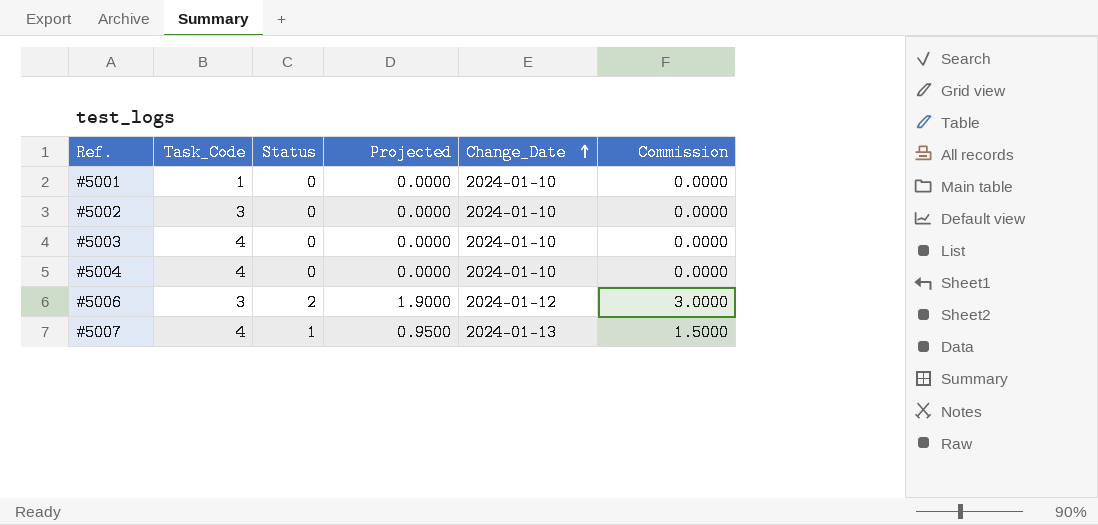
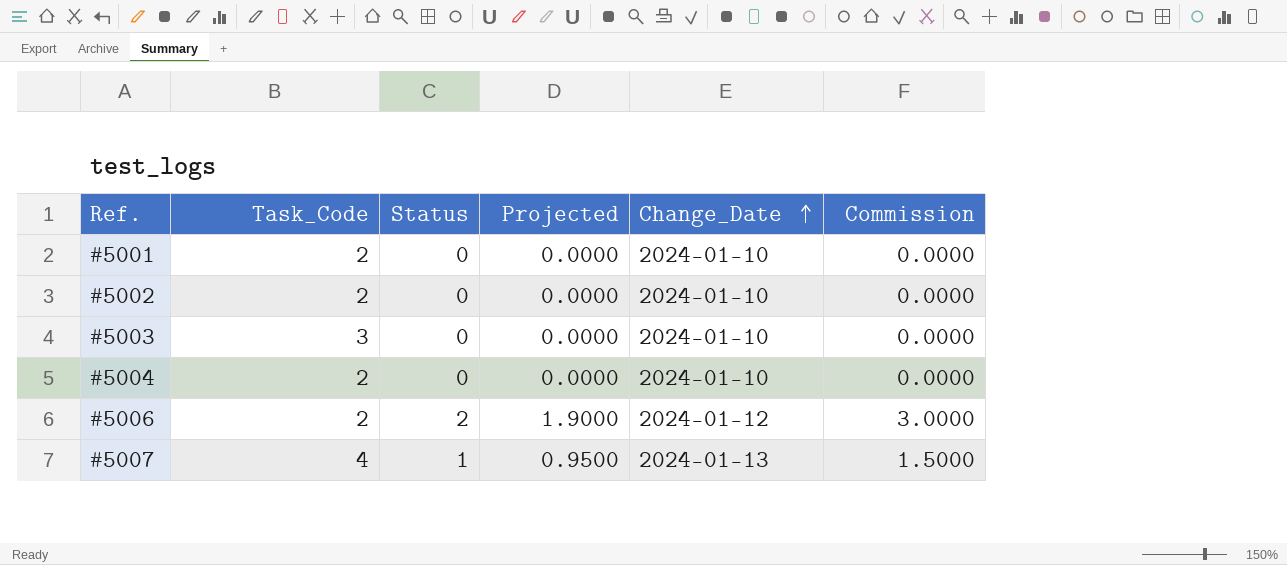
#5001 | Task_Code: 1 -> 2
#5002 | Task_Code: 3 -> 2
#5003 | Task_Code: 4 -> 3
#5004 | Task_Code: 4 -> 2
#5006 | Task_Code: 3 -> 2

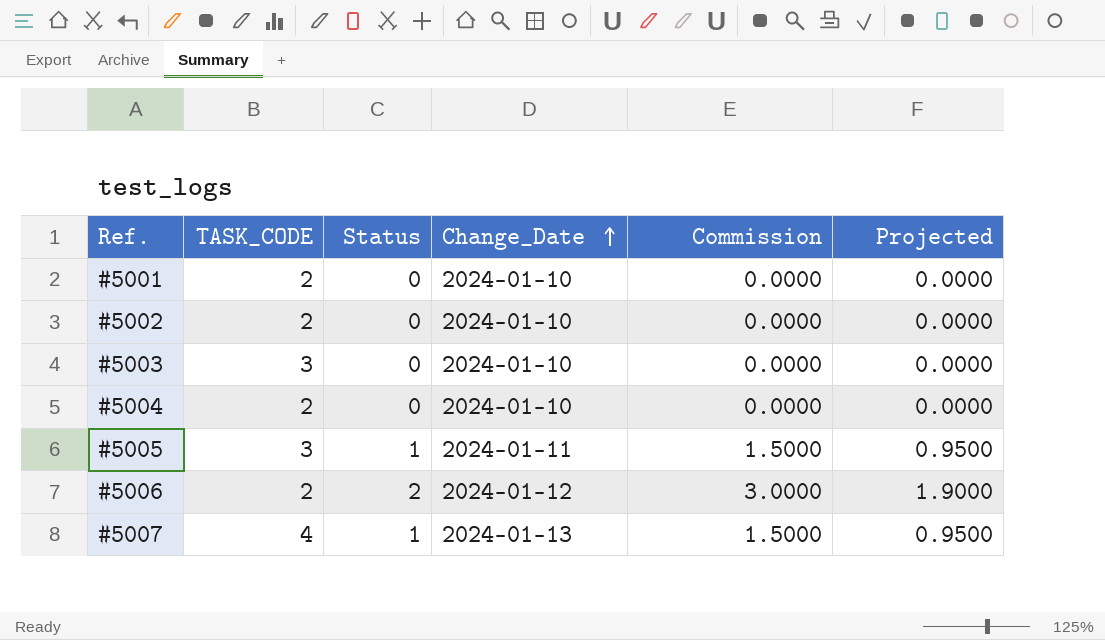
column name: Task_Code -> TASK_CODE
column Projected | position: 4 -> 6
row #5005: none -> 3 | 1 | 2024-01-11 | 1.5000 | 0.9500

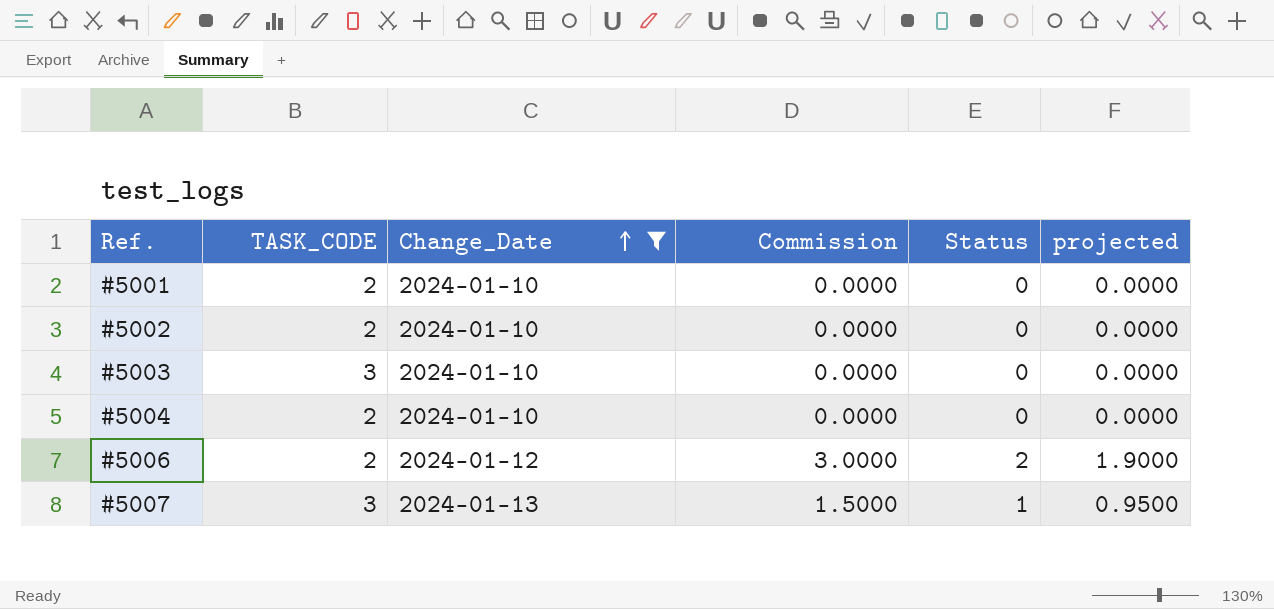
filter: none -> Change_Date != 2024-01-11
column Status | position: 3 -> 5
column name: Projected -> projected
#5007 | TASK_CODE: 4 -> 3

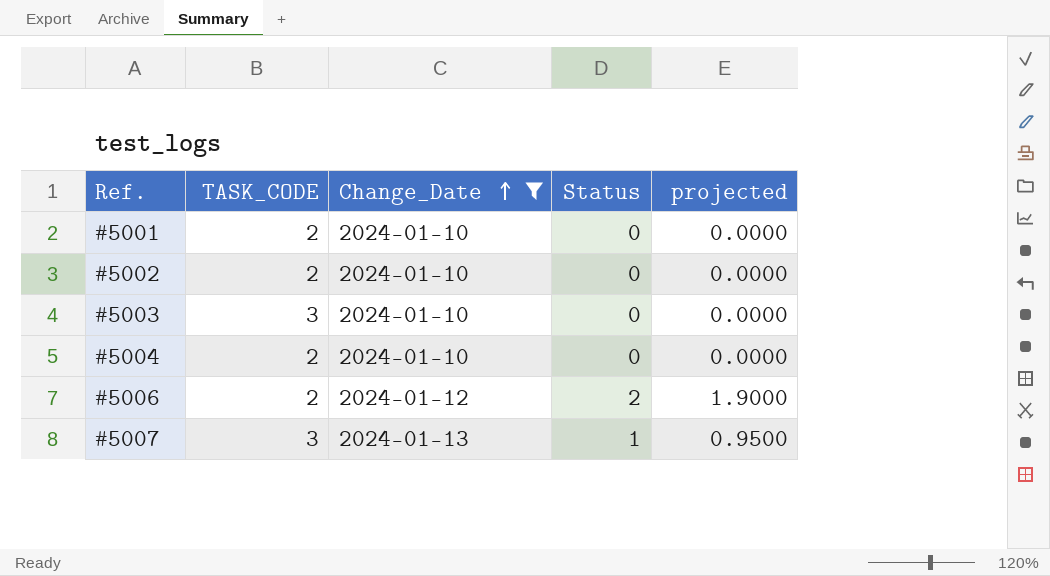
column Commission | formula: [Status] * 1.5 -> none

